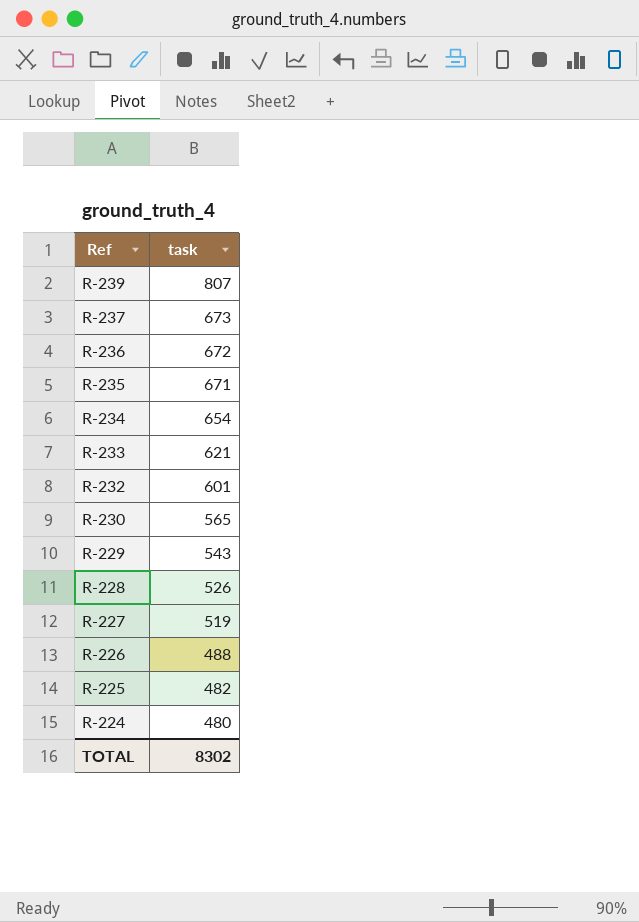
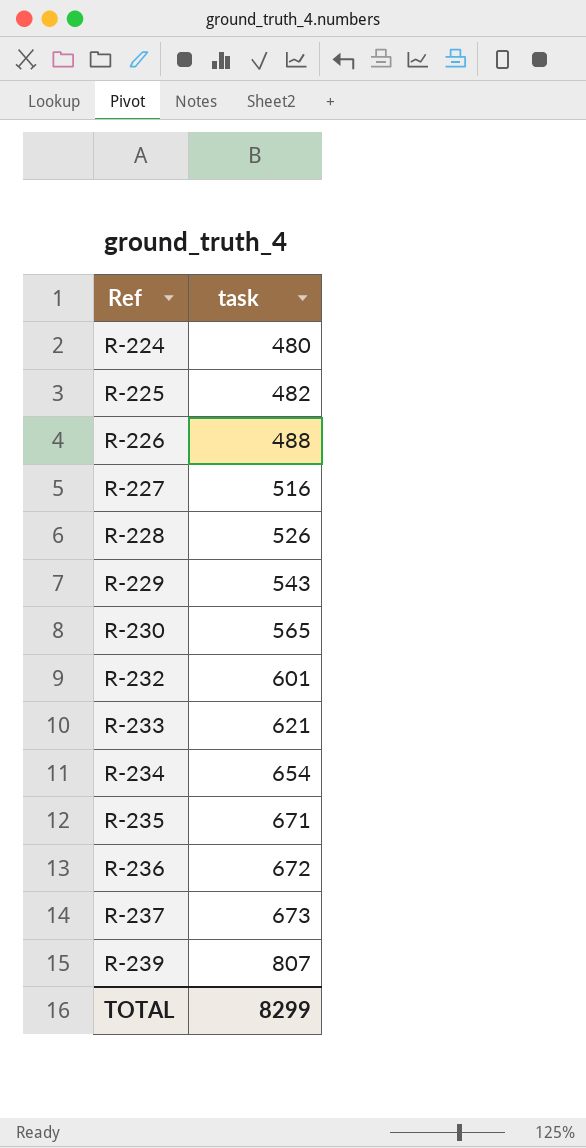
row order: Ref descending -> Ref ascending
R-227 | task: 519 -> 516
TOTAL | task: 8302 -> 8299

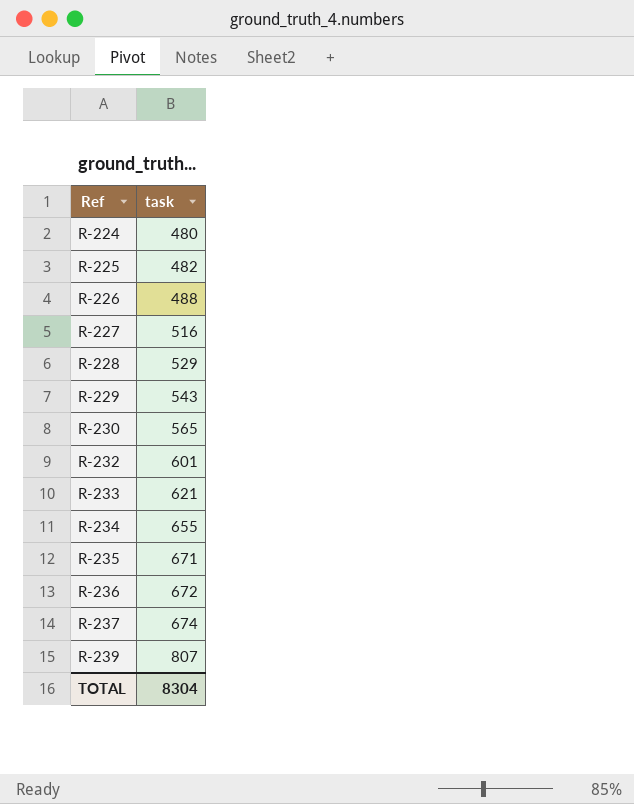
R-228 | task: 526 -> 529
R-234 | task: 654 -> 655
R-237 | task: 673 -> 674
TOTAL | task: 8299 -> 8304

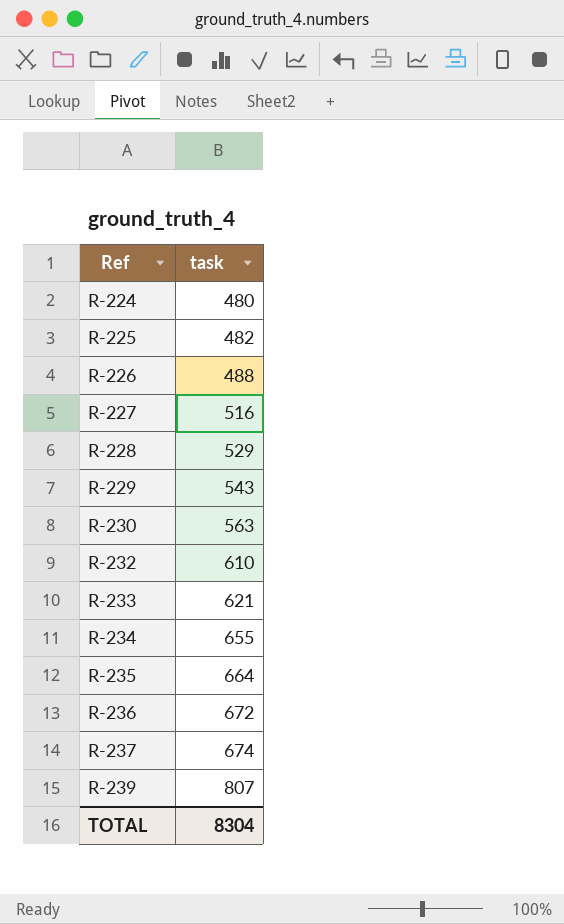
R-230 | task: 565 -> 563
R-232 | task: 601 -> 610
R-235 | task: 671 -> 664

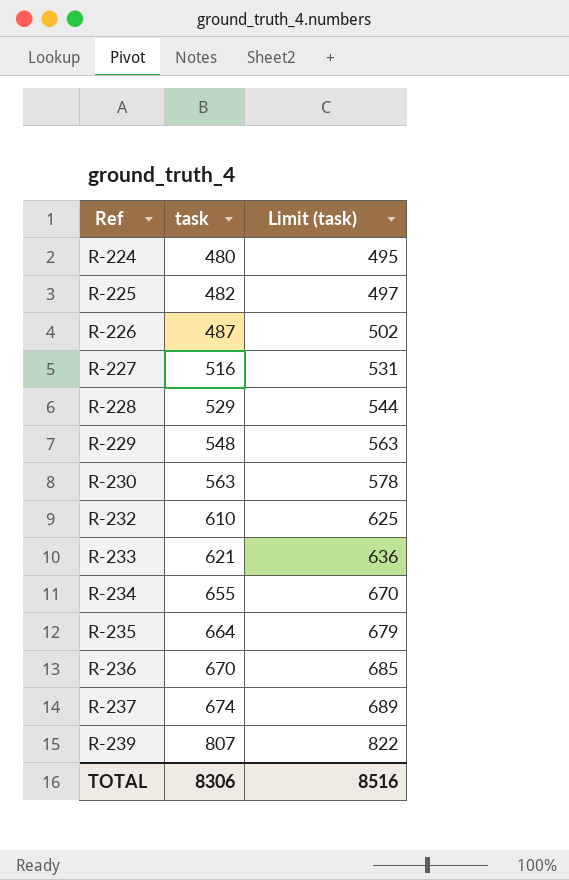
column Limit (task) | formula: none -> [task] + 15
R-226 | task: 488 -> 487
R-229 | task: 543 -> 548
R-236 | task: 672 -> 670
TOTAL | task: 8304 -> 8306

